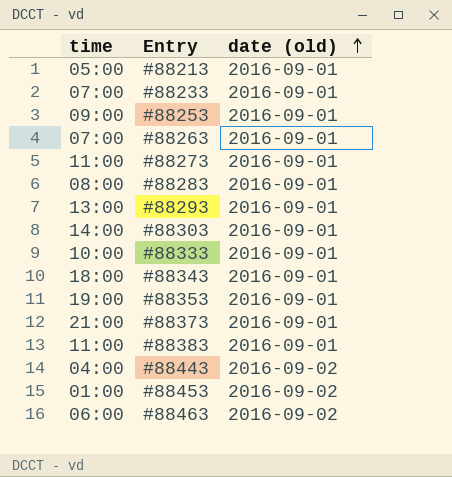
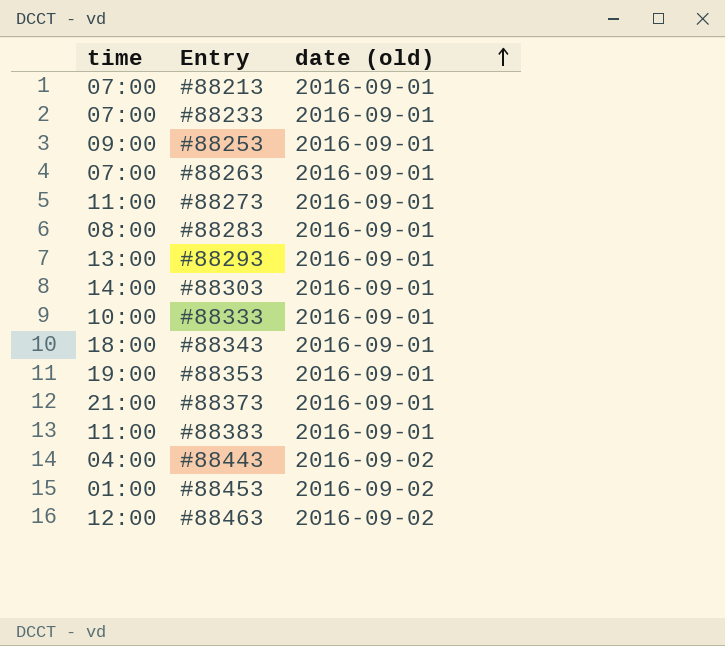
#88213 | time: 05:00 -> 07:00
#88463 | time: 06:00 -> 12:00

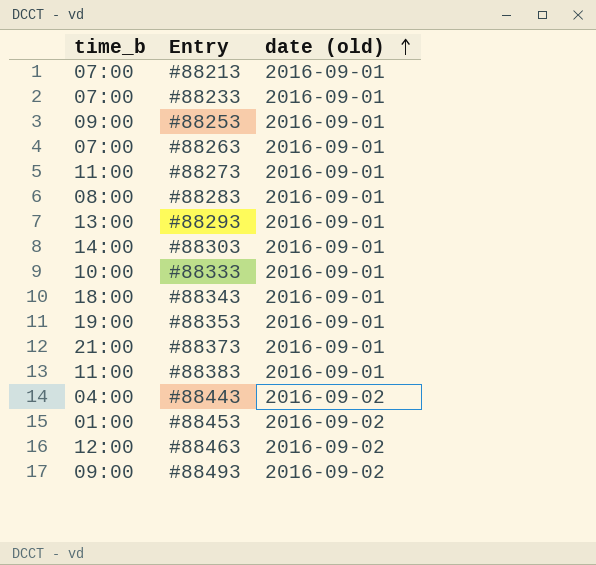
column name: time -> time_b
row #88493: none -> 09:00 | 2016-09-02

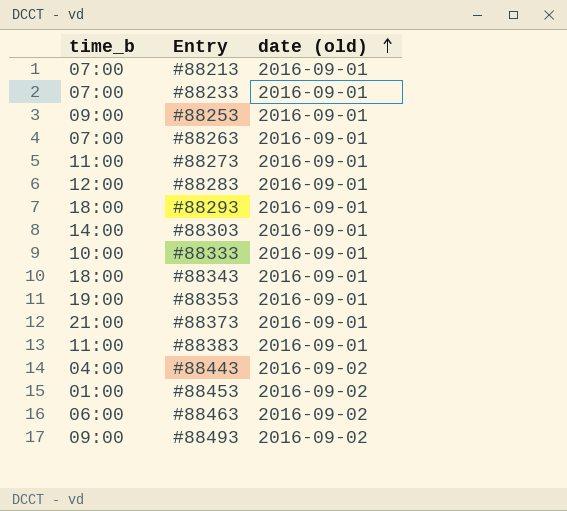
#88283 | time_b: 08:00 -> 12:00
#88293 | time_b: 13:00 -> 18:00
#88463 | time_b: 12:00 -> 06:00

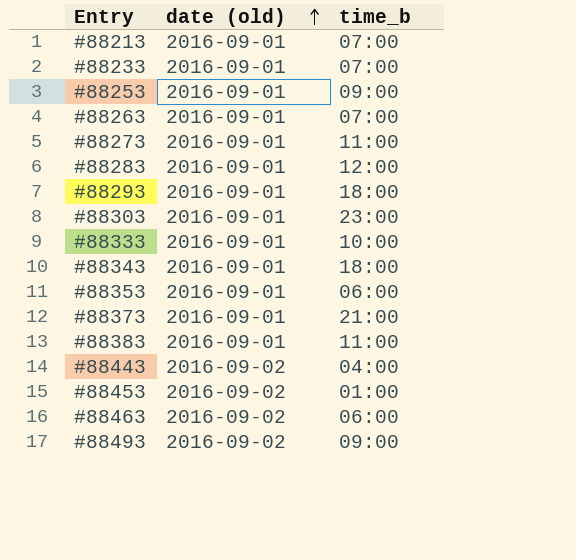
column time_b | position: 1 -> 3
#88303 | time_b: 14:00 -> 23:00
#88353 | time_b: 19:00 -> 06:00

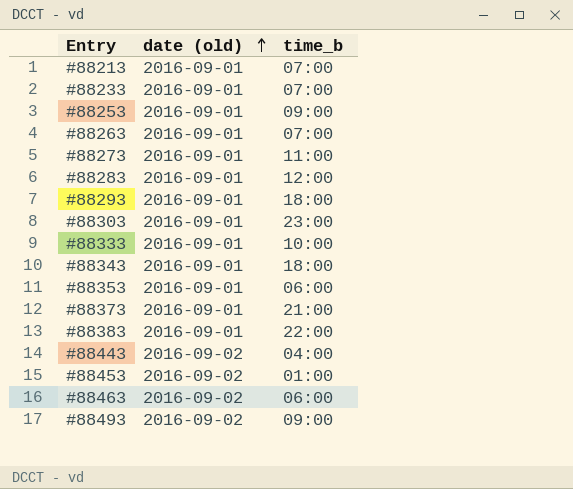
#88383 | time_b: 11:00 -> 22:00

